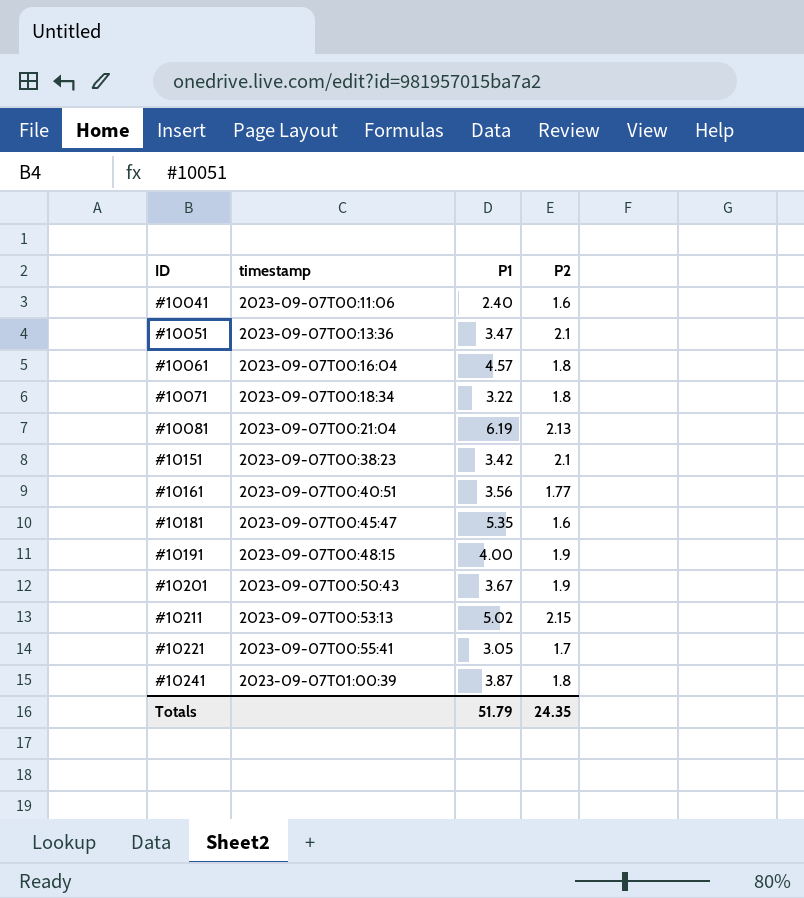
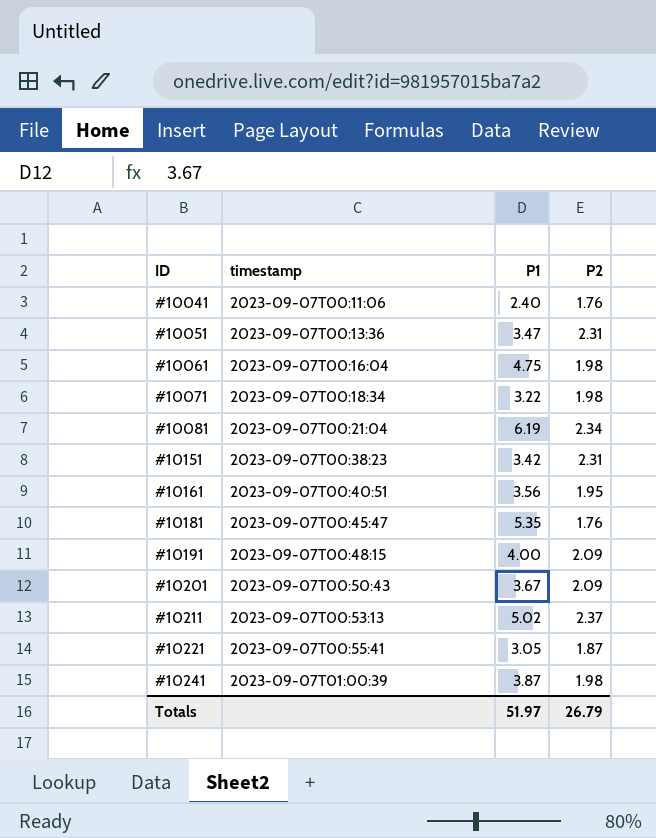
#10041 | P2: 1.6 -> 1.76
#10051 | P2: 2.1 -> 2.31
#10061 | P1: 4.57 -> 4.75
#10061 | P2: 1.8 -> 1.98
#10071 | P2: 1.8 -> 1.98
#10081 | P2: 2.13 -> 2.34
#10151 | P2: 2.1 -> 2.31
#10161 | P2: 1.77 -> 1.95
#10181 | P2: 1.6 -> 1.76
#10191 | P2: 1.9 -> 2.09
#10201 | P2: 1.9 -> 2.09
#10211 | P2: 2.15 -> 2.37
#10221 | P2: 1.7 -> 1.87
#10241 | P2: 1.8 -> 1.98
Totals | P1: 51.79 -> 51.97
Totals | P2: 24.35 -> 26.79

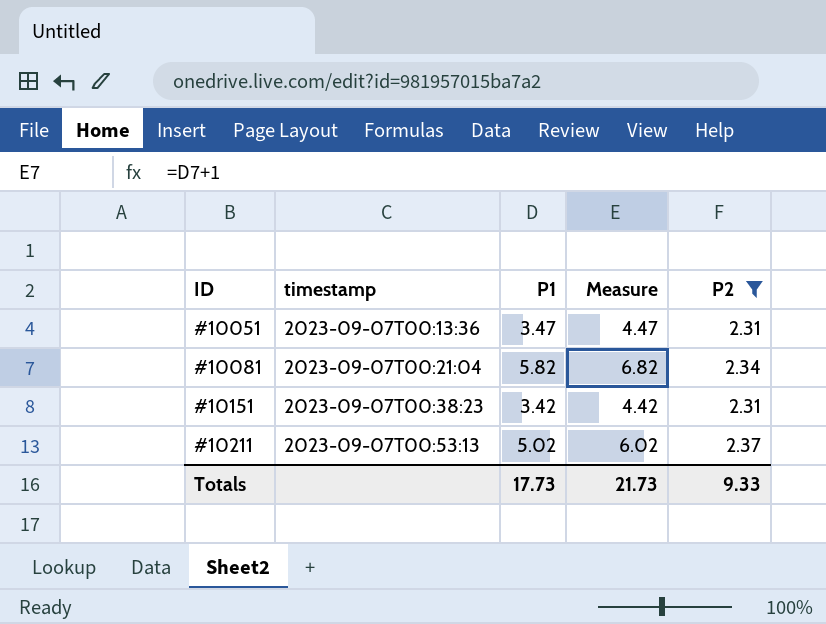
filter: none -> P2 >= 2.31
column Measure | formula: none -> [P1] + 1
#10081 | P1: 6.19 -> 5.82
Totals | P1: 51.97 -> 17.73
Totals | P2: 26.79 -> 9.33

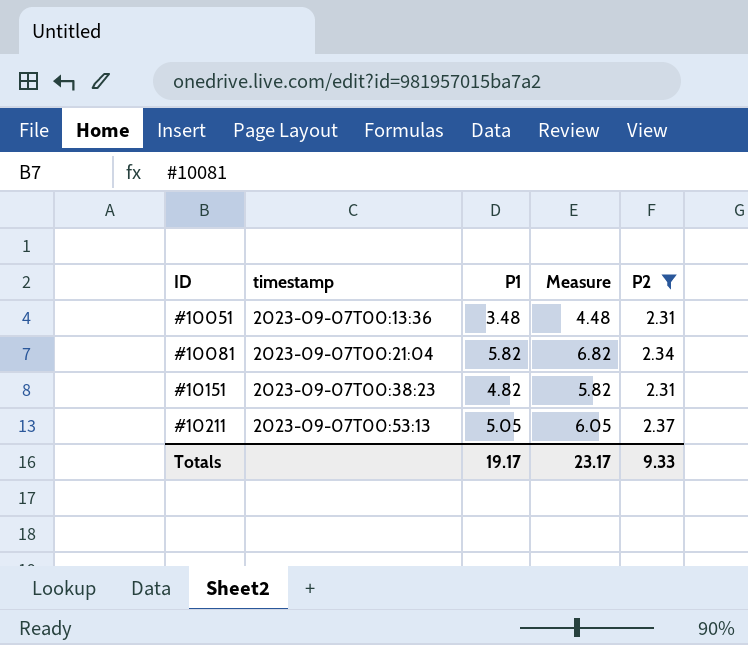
#10051 | P1: 3.47 -> 3.48
#10051 | Measure: 4.47 -> 4.48
#10151 | P1: 3.42 -> 4.82
#10151 | Measure: 4.42 -> 5.82
#10211 | P1: 5.02 -> 5.05
#10211 | Measure: 6.02 -> 6.05
Totals | P1: 17.73 -> 19.17
Totals | Measure: 21.73 -> 23.17

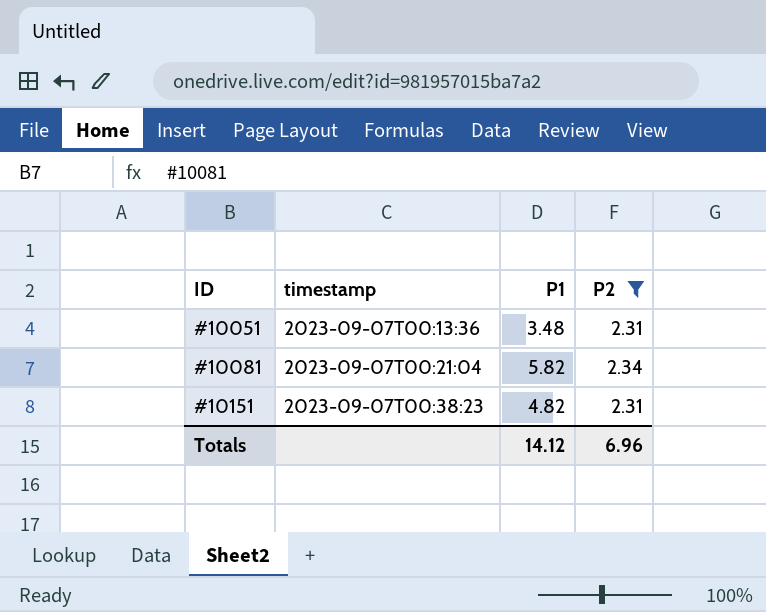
column Measure | formula: [P1] + 1 -> none
row #10211: 2023-09-07T00:53:13 | 5.05 | 6.05 | 2.37 -> none
Totals | P1: 19.17 -> 14.12
Totals | P2: 9.33 -> 6.96

